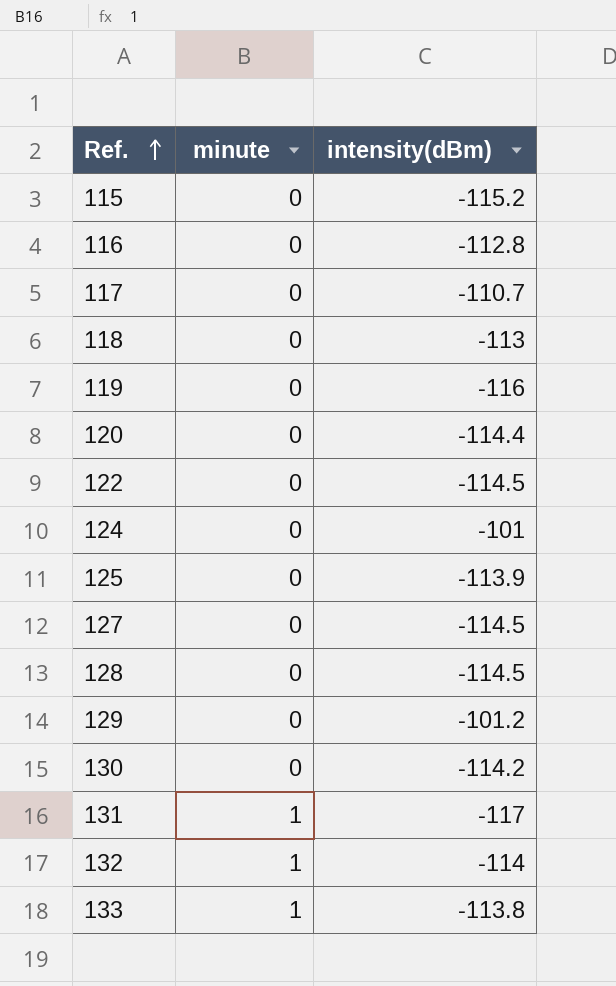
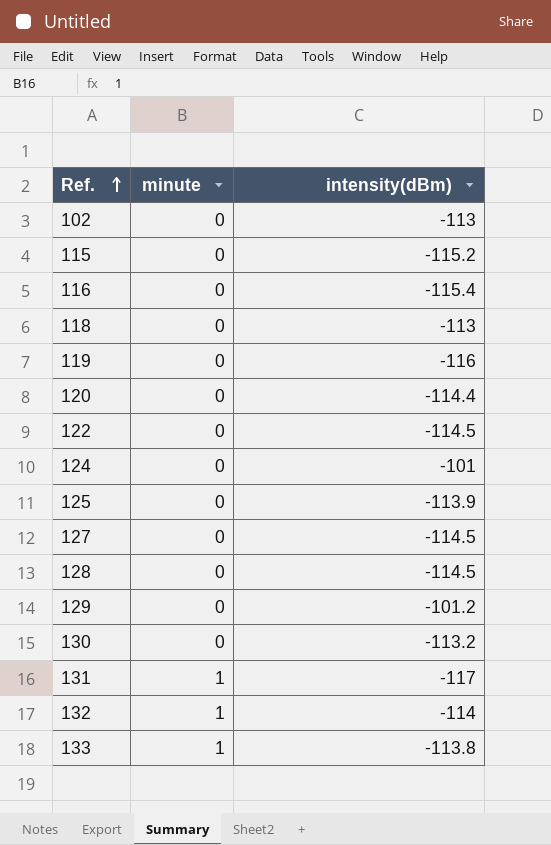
row 117: 0 | -110.7 -> none
row 102: none -> 0 | -113
116 | intensity(dBm): -112.8 -> -115.4
130 | intensity(dBm): -114.2 -> -113.2

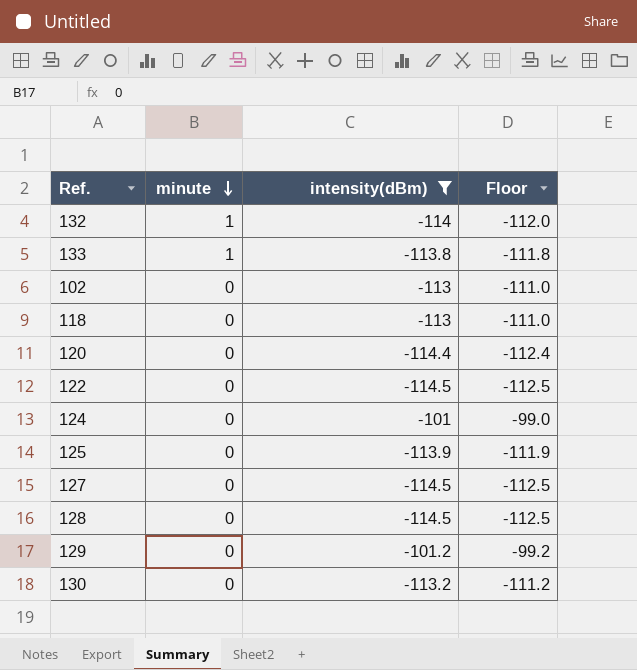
filter: none -> intensity(dBm) >= -114.5
row order: Ref. ascending -> minute descending
column Floor | formula: none -> [intensity(dBm)] + 2

